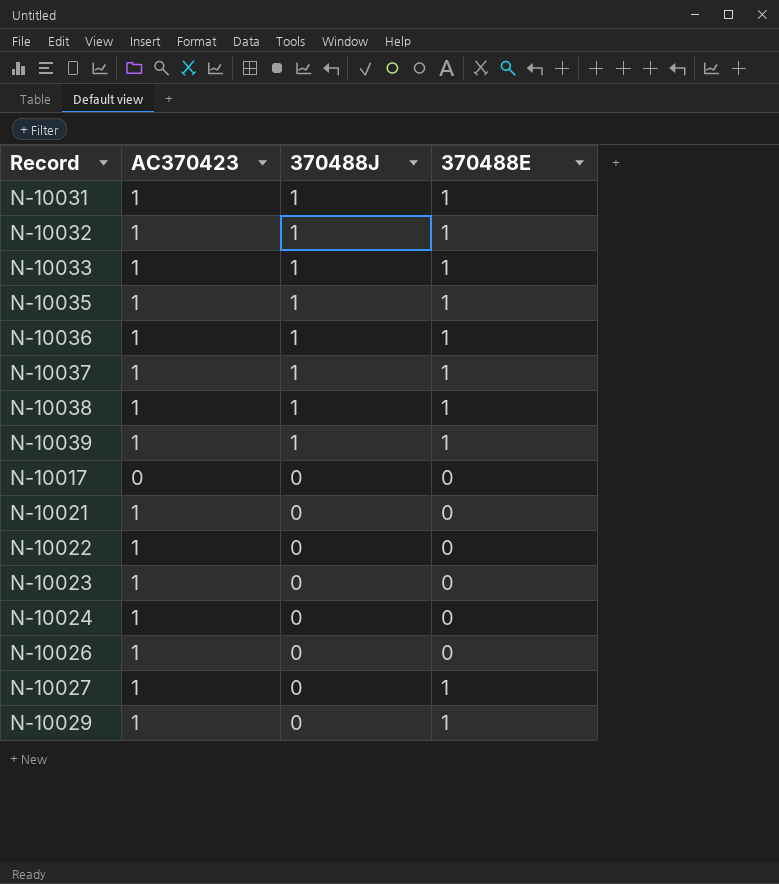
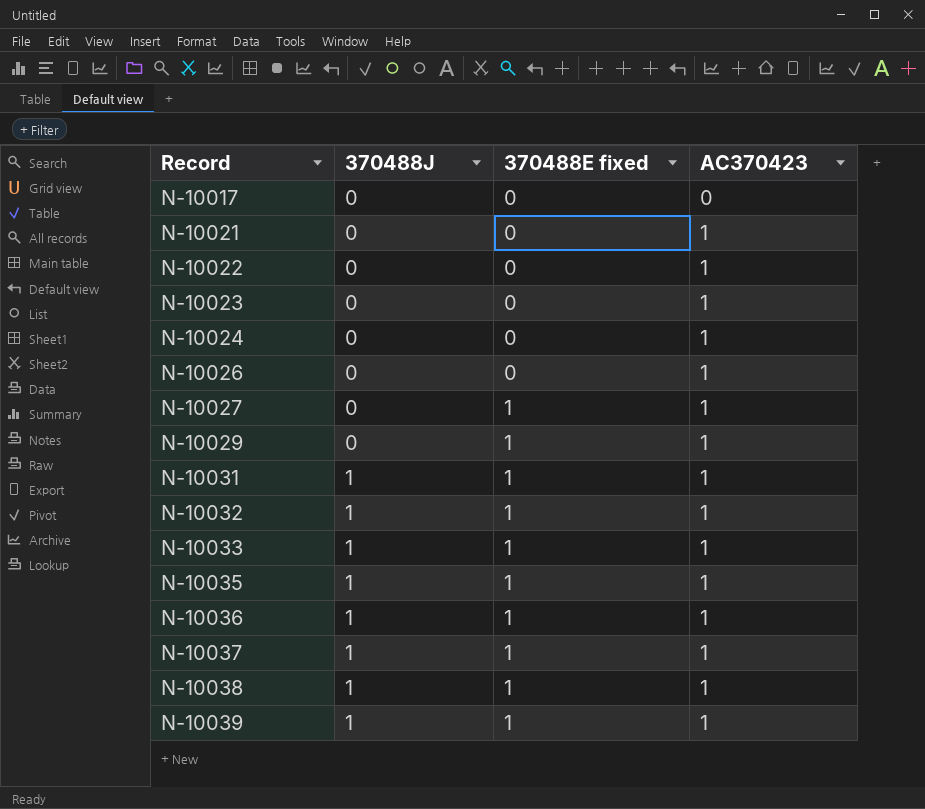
row order: 370488J descending -> Record ascending
column name: 370488E -> 370488E fixed
column AC370423 | position: 2 -> 4

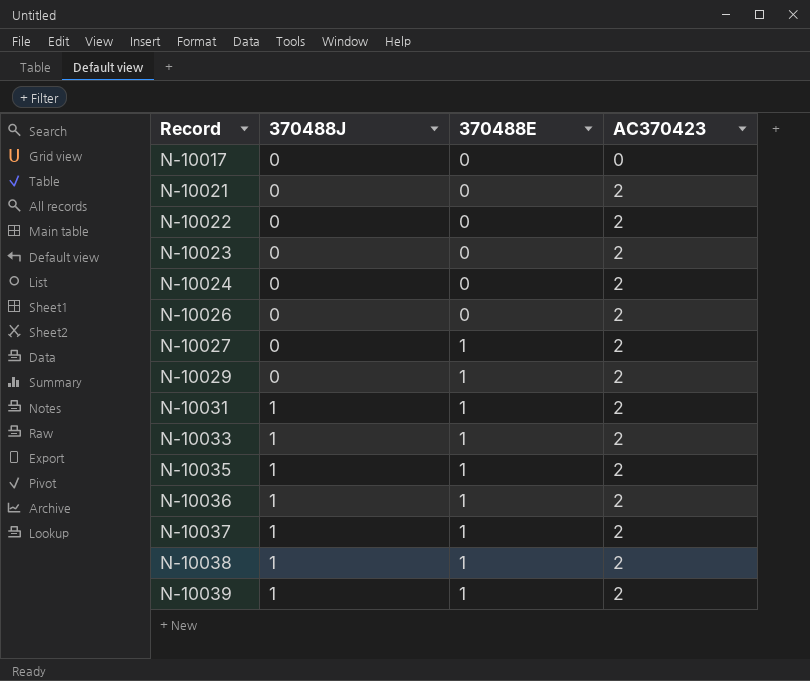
column name: 370488E fixed -> 370488E
row N-10032: 1 | 1 | 1 -> none
N-10021 | AC370423: 1 -> 2
N-10022 | AC370423: 1 -> 2
N-10023 | AC370423: 1 -> 2
N-10024 | AC370423: 1 -> 2
N-10026 | AC370423: 1 -> 2
N-10027 | AC370423: 1 -> 2
N-10029 | AC370423: 1 -> 2
N-10031 | AC370423: 1 -> 2
N-10033 | AC370423: 1 -> 2
N-10035 | AC370423: 1 -> 2
N-10036 | AC370423: 1 -> 2
N-10037 | AC370423: 1 -> 2
N-10038 | AC370423: 1 -> 2
N-10039 | AC370423: 1 -> 2

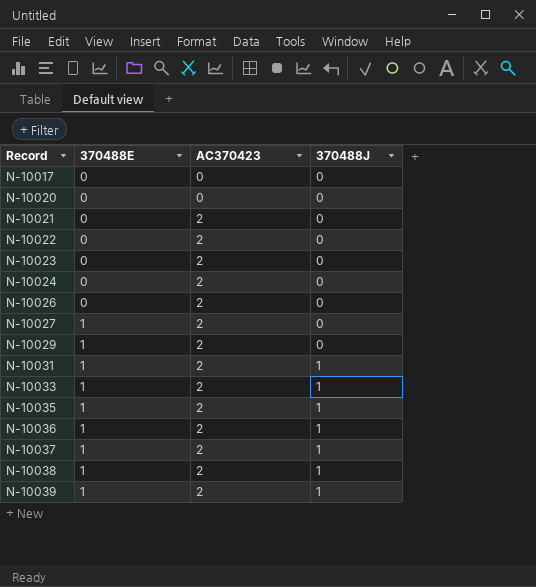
column 370488J | position: 2 -> 4
row N-10020: none -> 0 | 0 | 0

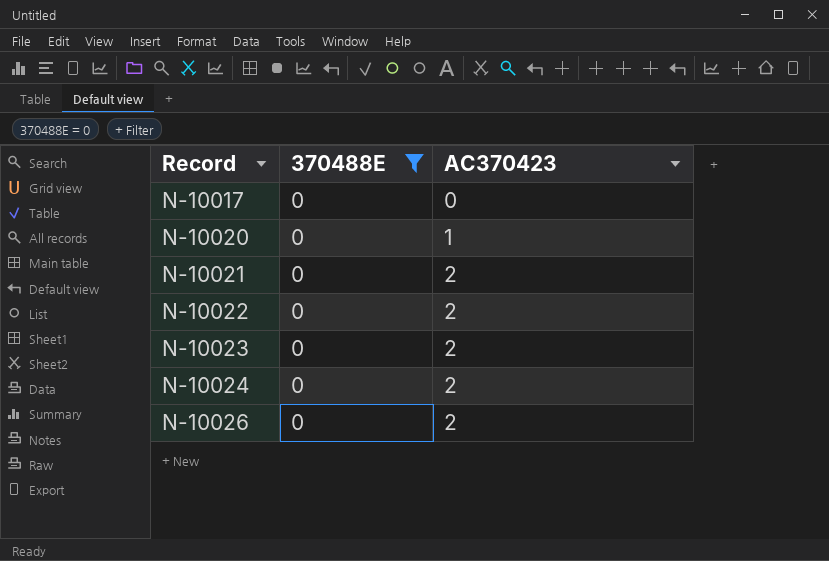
filter: none -> 370488E = 0
column 370488J | position: 4 -> none
N-10020 | AC370423: 0 -> 1

